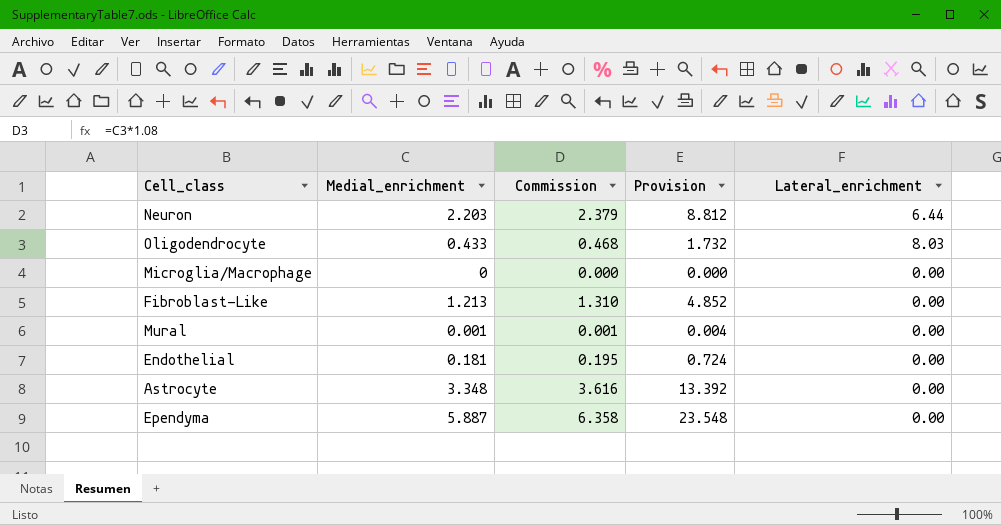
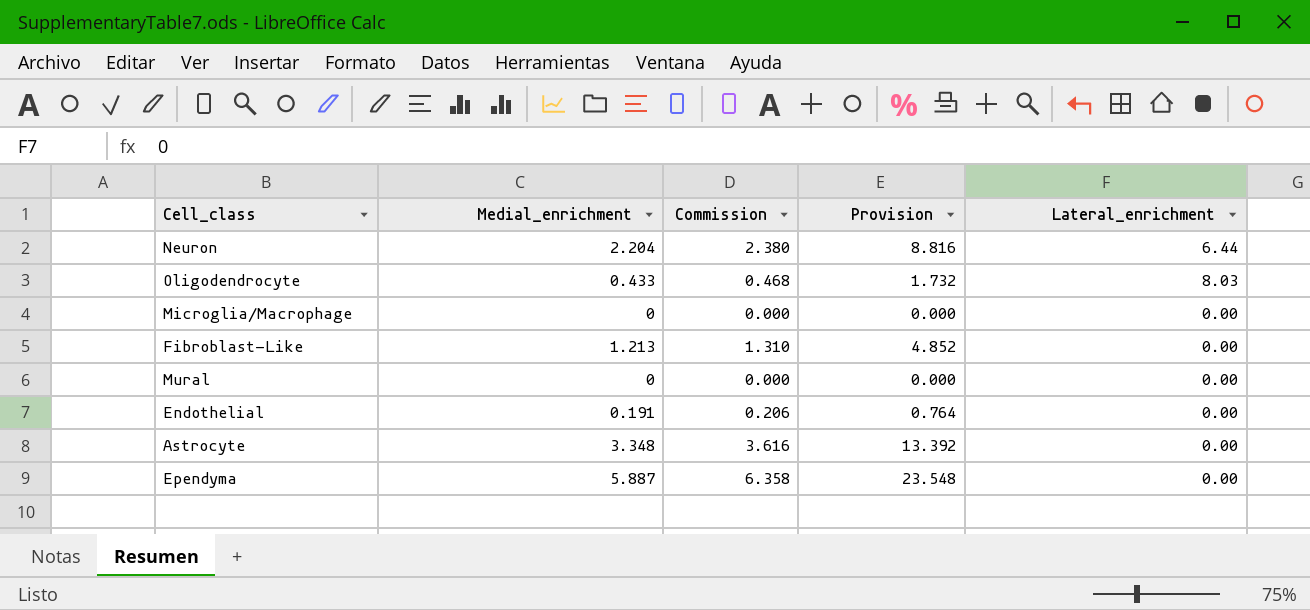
Neuron | Medial_enrichment: 2.203 -> 2.204
Neuron | Commission: 2.379 -> 2.380
Neuron | Provision: 8.812 -> 8.816
Mural | Medial_enrichment: 0.001 -> 0
Mural | Commission: 0.001 -> 0.000
Mural | Provision: 0.004 -> 0.000
Endothelial | Medial_enrichment: 0.181 -> 0.191
Endothelial | Commission: 0.195 -> 0.206
Endothelial | Provision: 0.724 -> 0.764

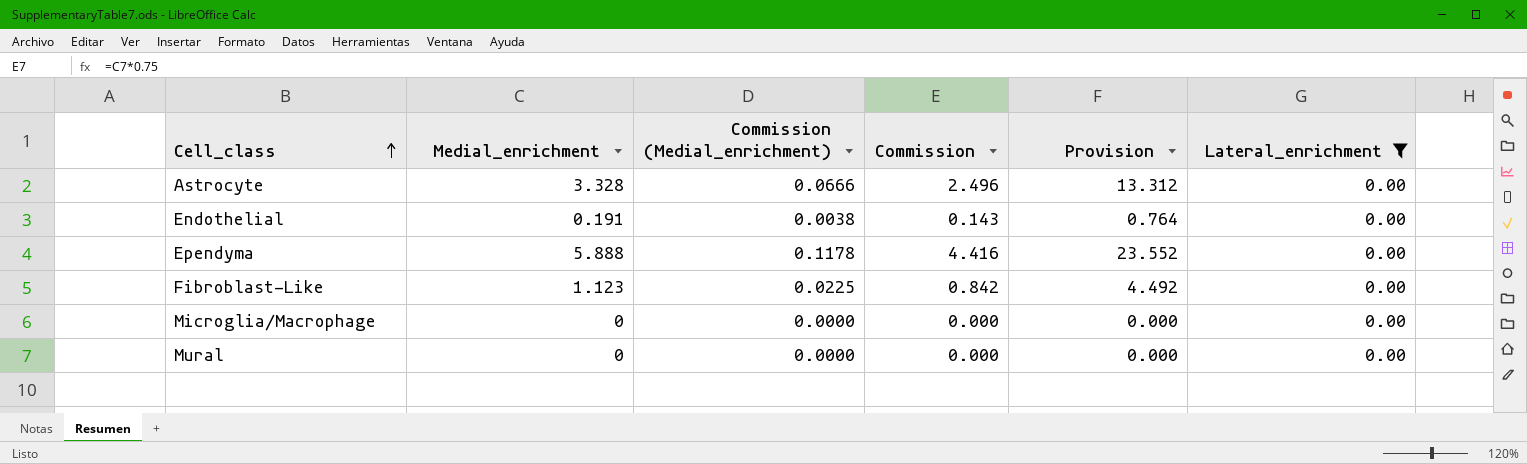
filter: none -> Lateral_enrichment = 0.00
row order: none -> Cell_class ascending
column Commission (Medial_enrichment) | formula: none -> [Medial_enrichment] * 0.02
column Commission | formula: [Medial_enrichment] * 1.08 -> [Medial_enrichment] * 0.75
Astrocyte | Medial_enrichment: 3.348 -> 3.328
Astrocyte | Provision: 13.392 -> 13.312
Ependyma | Medial_enrichment: 5.887 -> 5.888
Ependyma | Provision: 23.548 -> 23.552
Fibroblast-Like | Medial_enrichment: 1.213 -> 1.123
Fibroblast-Like | Provision: 4.852 -> 4.492

